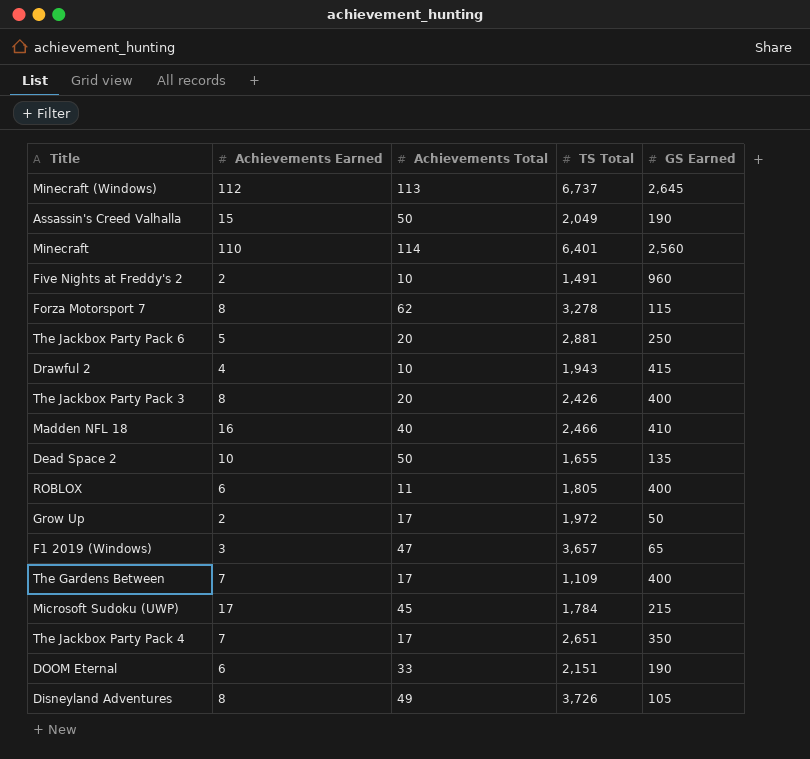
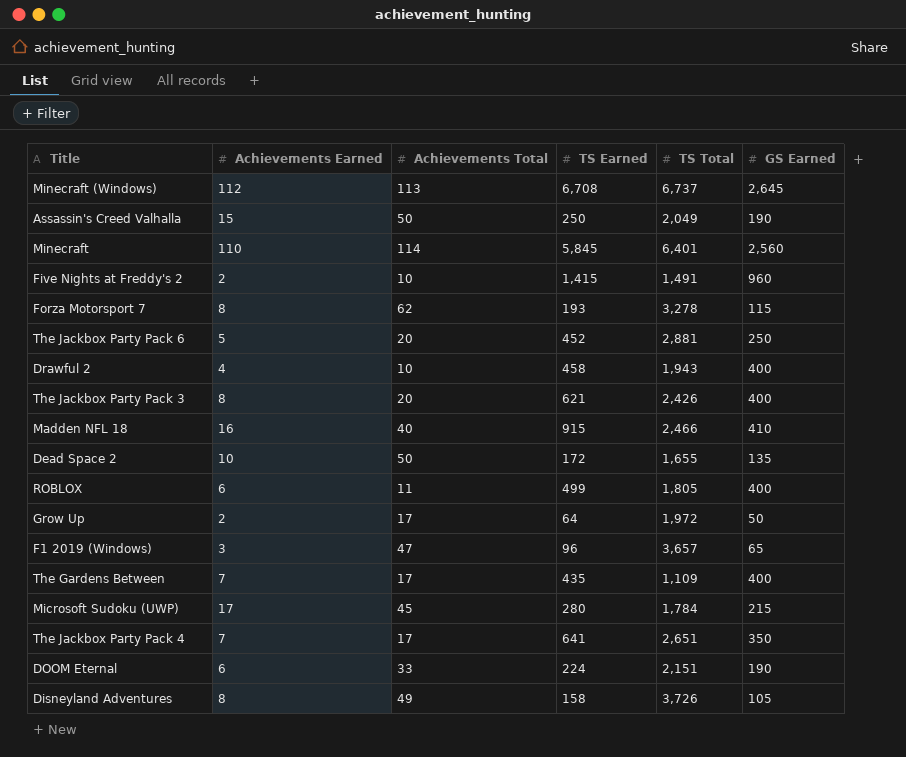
column TS Earned | position: none -> 4
Drawful 2 | GS Earned: 415 -> 400

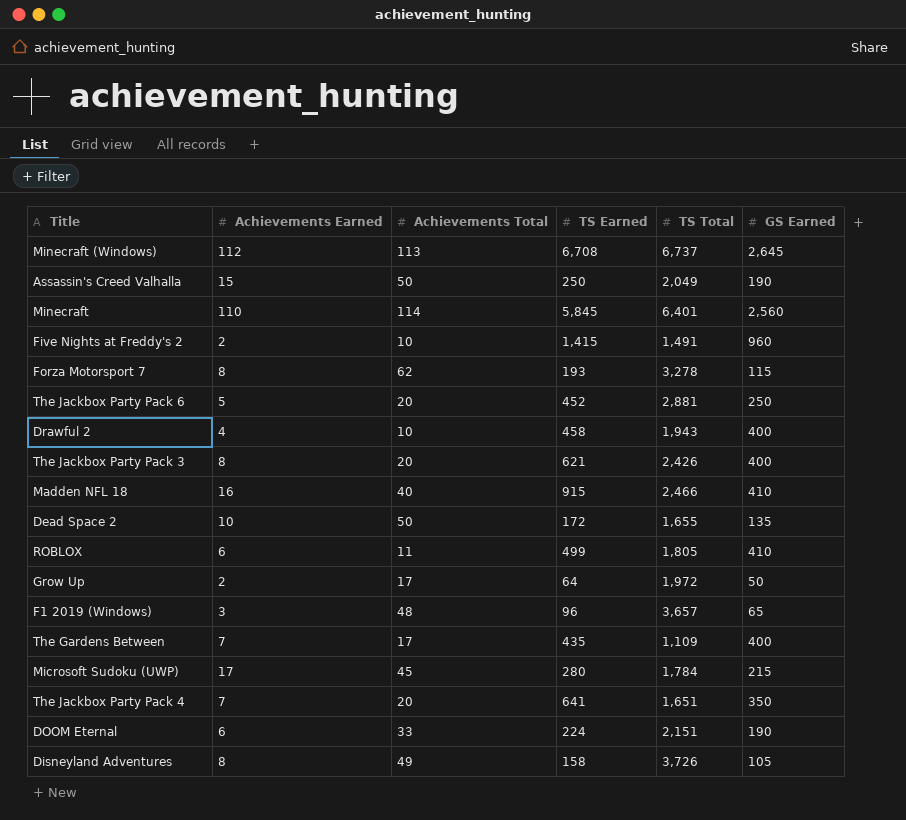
ROBLOX | GS Earned: 400 -> 410
F1 2019 (Windows) | Achievements Total: 47 -> 48
The Jackbox Party Pack 4 | Achievements Total: 17 -> 20
The Jackbox Party Pack 4 | TS Total: 2,651 -> 1,651

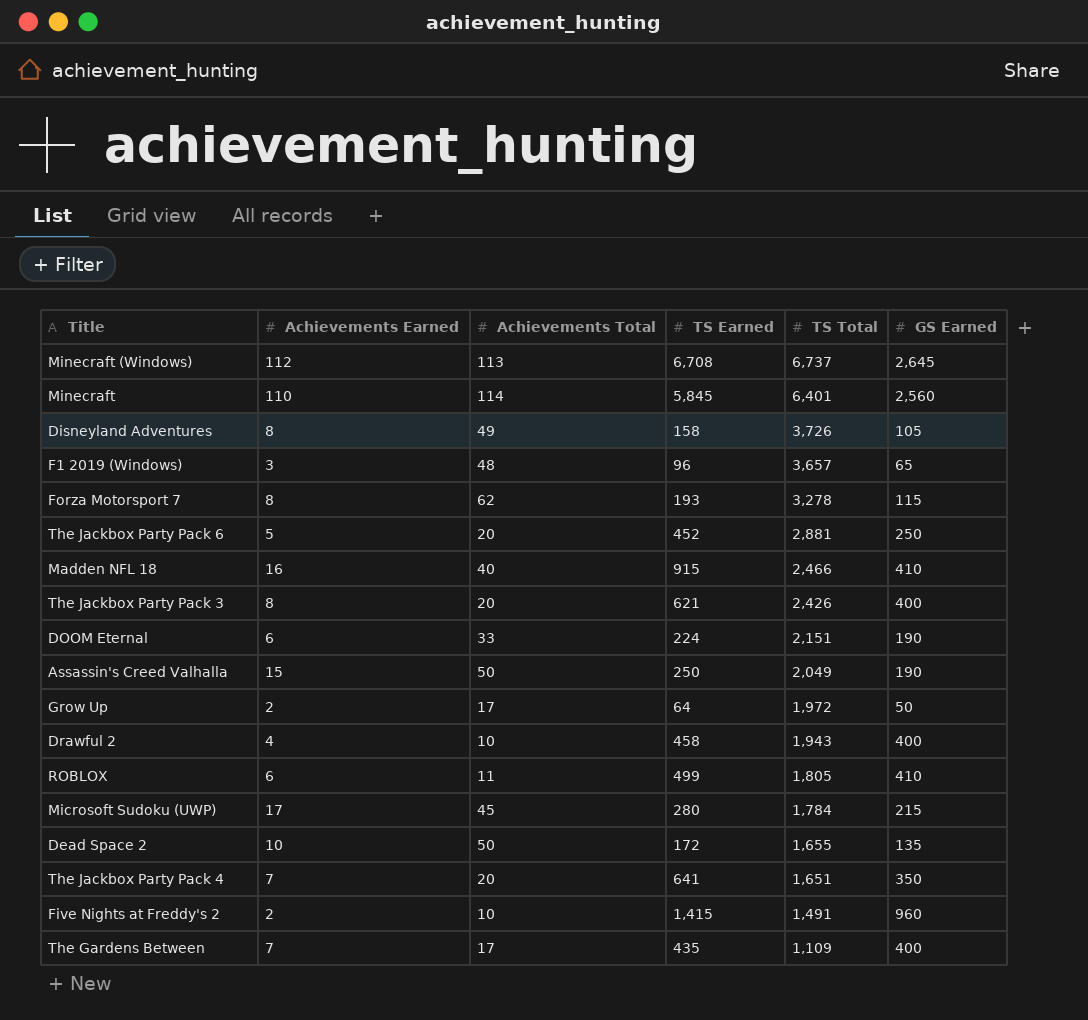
row order: none -> TS Total descending

